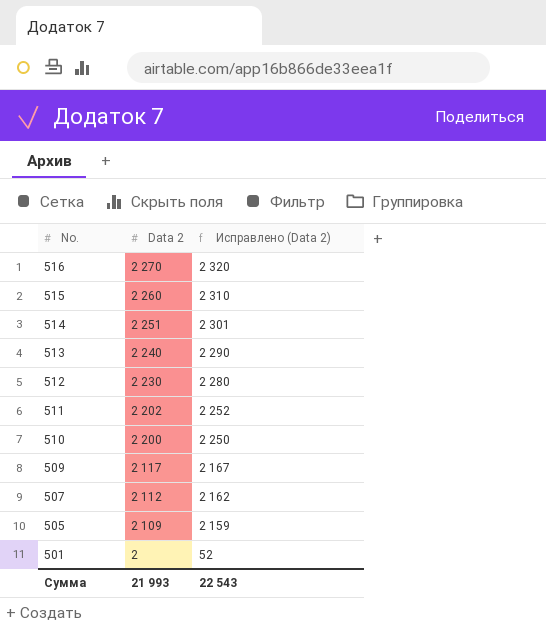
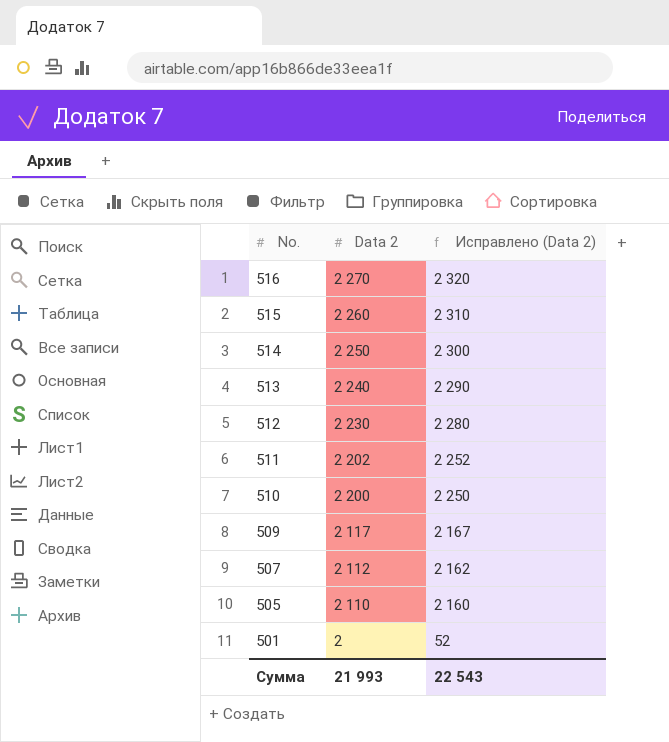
514 | Data 2: 2 251 -> 2 250
514 | Исправлено (Data 2): 2 301 -> 2 300
505 | Data 2: 2 109 -> 2 110
505 | Исправлено (Data 2): 2 159 -> 2 160

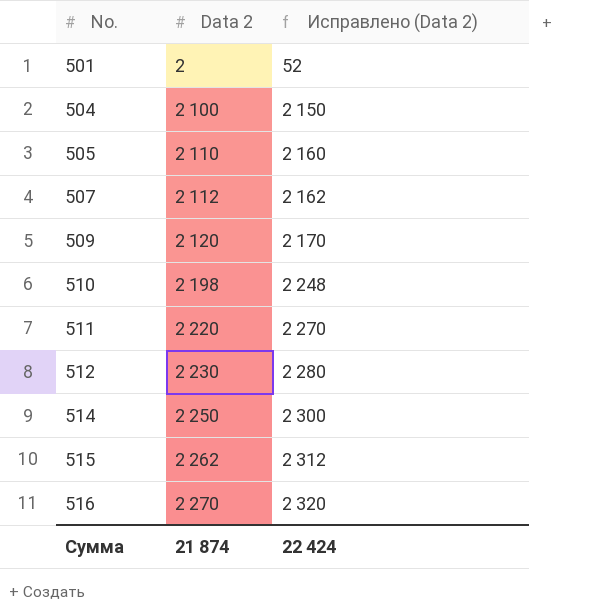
row order: No. descending -> No. ascending
row 513: 2 240 | 2 290 -> none
row 504: none -> 2 100 | 2 150
509 | Data 2: 2 117 -> 2 120
509 | Исправлено (Data 2): 2 167 -> 2 170
510 | Data 2: 2 200 -> 2 198
510 | Исправлено (Data 2): 2 250 -> 2 248
511 | Data 2: 2 202 -> 2 220
511 | Исправлено (Data 2): 2 252 -> 2 270
515 | Data 2: 2 260 -> 2 262
515 | Исправлено (Data 2): 2 310 -> 2 312
Сумма | Data 2: 21 993 -> 21 874
Сумма | Исправлено (Data 2): 22 543 -> 22 424

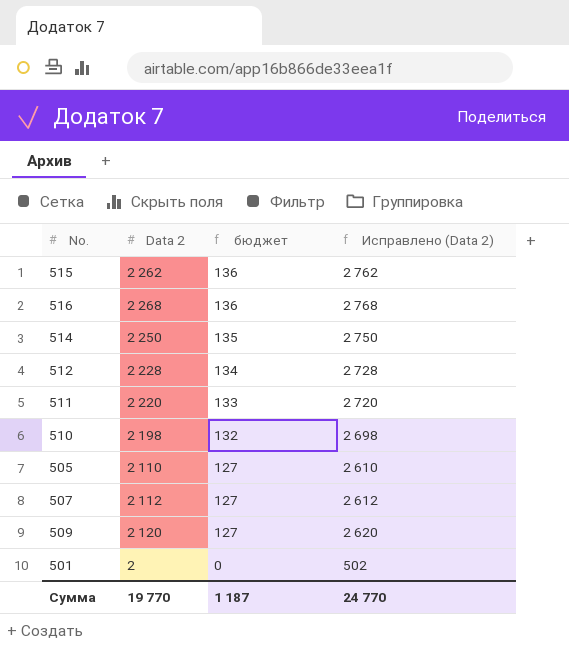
row order: No. ascending -> бюджет descending
column бюджет | formula: none -> [Data 2] * 0,06
column Исправлено (Data 2) | formula: [Data 2] + 50 -> [Data 2] + 500
row 504: 2 100 | 2 150 -> none
516 | Data 2: 2 270 -> 2 268
512 | Data 2: 2 230 -> 2 228
Сумма | Data 2: 21 874 -> 19 770
Сумма | Исправлено (Data 2): 22 424 -> 24 770

